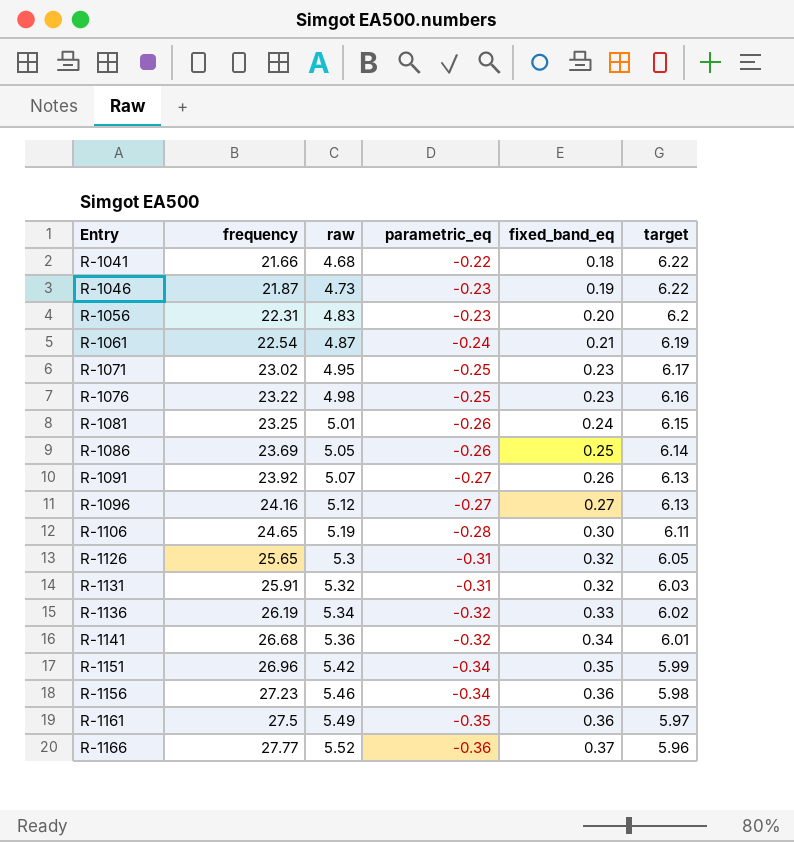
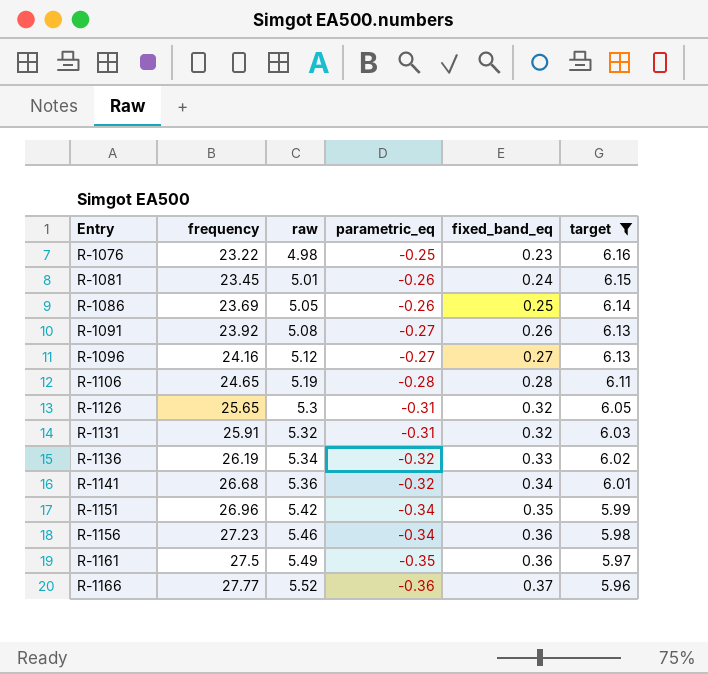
filter: none -> target <= 6.16
R-1081 | frequency: 23.25 -> 23.45
R-1091 | raw: 5.07 -> 5.08
R-1106 | fixed_band_eq: 0.30 -> 0.28

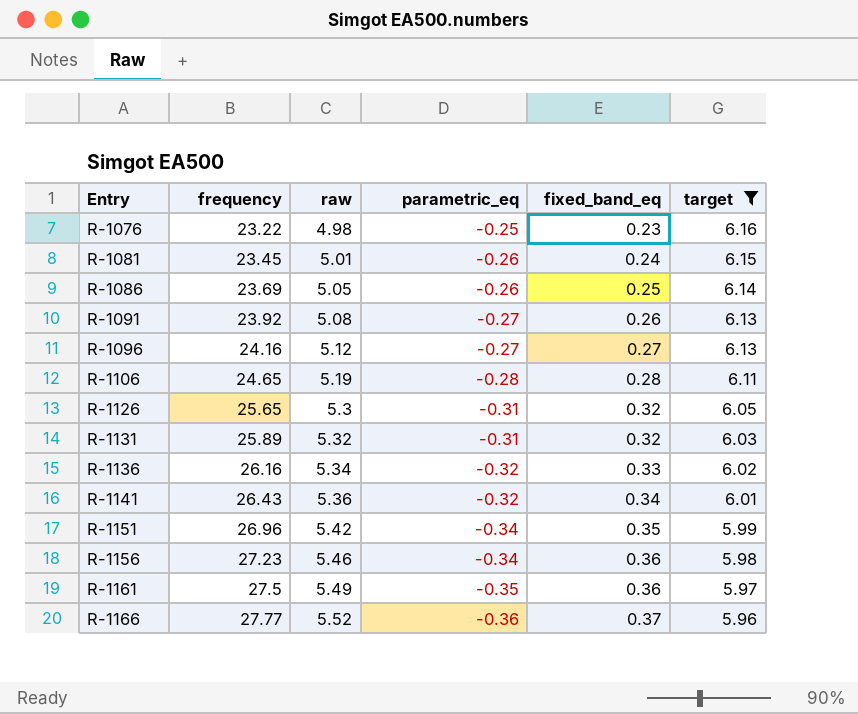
R-1131 | frequency: 25.91 -> 25.89
R-1136 | frequency: 26.19 -> 26.16
R-1141 | frequency: 26.68 -> 26.43

